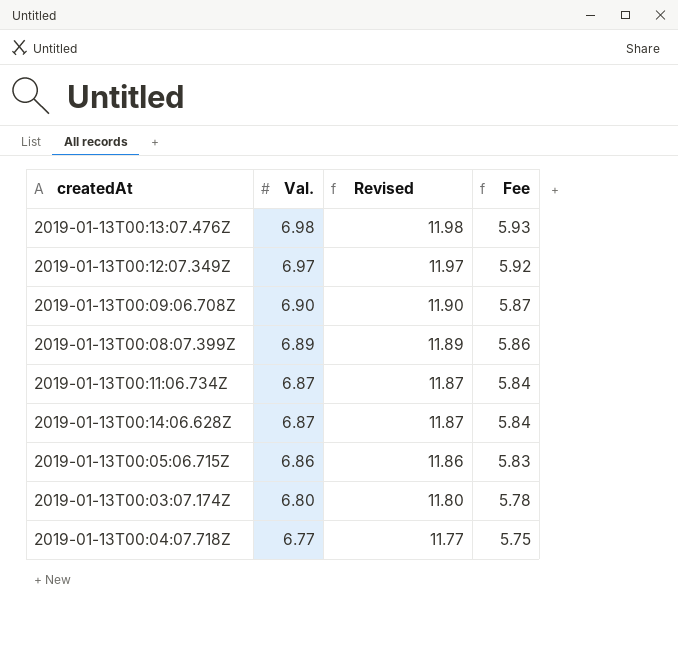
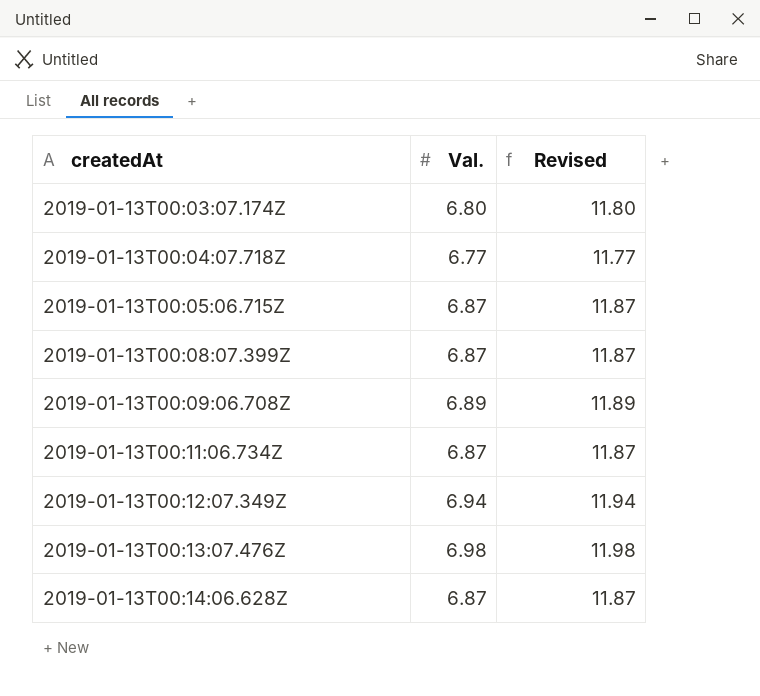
row order: Val. descending -> createdAt ascending
column Fee | formula: [Val.] * 0.85 -> none
2019-01-13T00:05:06.715Z | Val.: 6.86 -> 6.87
2019-01-13T00:05:06.715Z | Revised: 11.86 -> 11.87
2019-01-13T00:08:07.399Z | Val.: 6.89 -> 6.87
2019-01-13T00:08:07.399Z | Revised: 11.89 -> 11.87
2019-01-13T00:09:06.708Z | Val.: 6.90 -> 6.89
2019-01-13T00:09:06.708Z | Revised: 11.90 -> 11.89
2019-01-13T00:12:07.349Z | Val.: 6.97 -> 6.94
2019-01-13T00:12:07.349Z | Revised: 11.97 -> 11.94

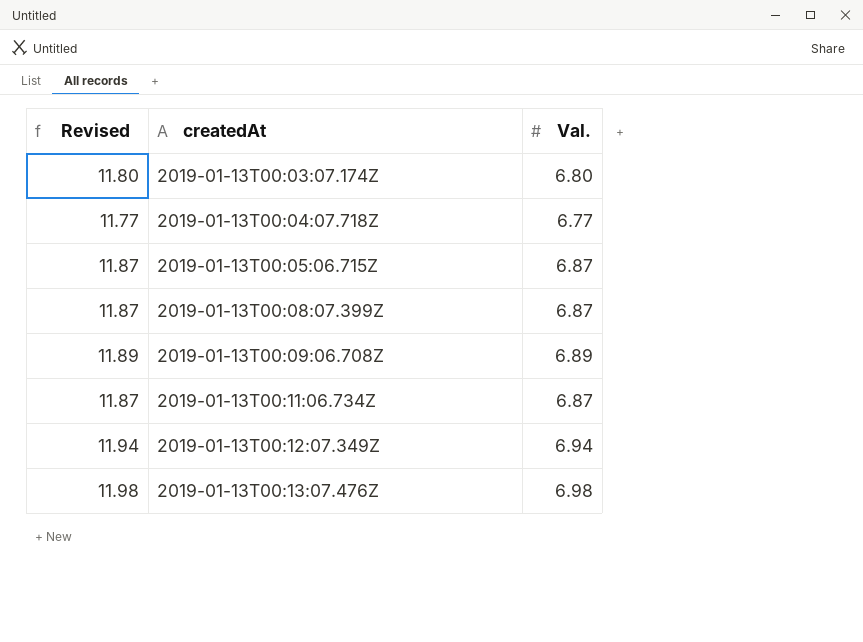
column Revised | position: 3 -> 1
row 2019-01-13T00:14:06.628Z: 6.87 | 11.87 -> none

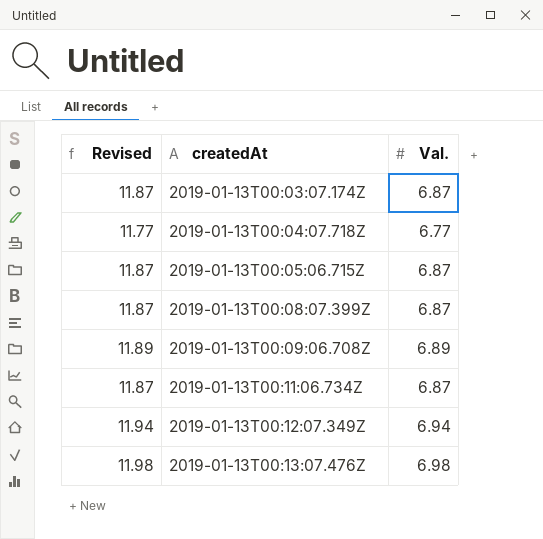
2019-01-13T00:03:07.174Z | Revised: 11.80 -> 11.87
2019-01-13T00:03:07.174Z | Val.: 6.80 -> 6.87

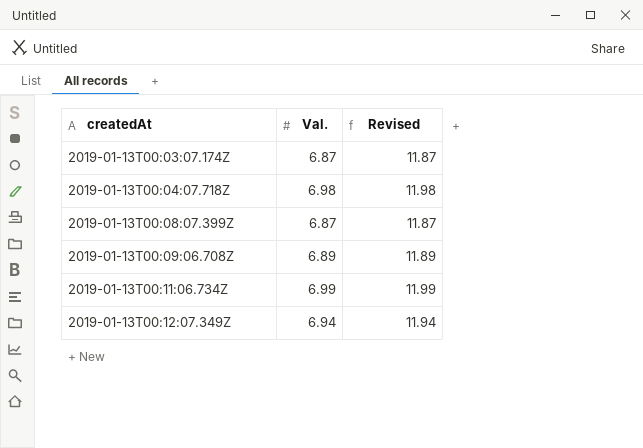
column Revised | position: 1 -> 3
row 2019-01-13T00:05:06.715Z: 11.87 | 6.87 -> none
row 2019-01-13T00:13:07.476Z: 11.98 | 6.98 -> none
2019-01-13T00:04:07.718Z | Val.: 6.77 -> 6.98
2019-01-13T00:04:07.718Z | Revised: 11.77 -> 11.98
2019-01-13T00:11:06.734Z | Val.: 6.87 -> 6.99
2019-01-13T00:11:06.734Z | Revised: 11.87 -> 11.99

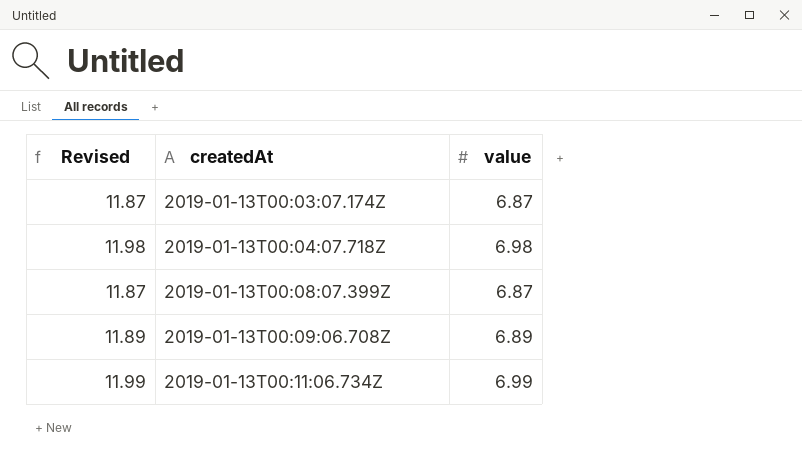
column Revised | position: 3 -> 1
column name: Val. -> value
row 2019-01-13T00:12:07.349Z: 6.94 | 11.94 -> none

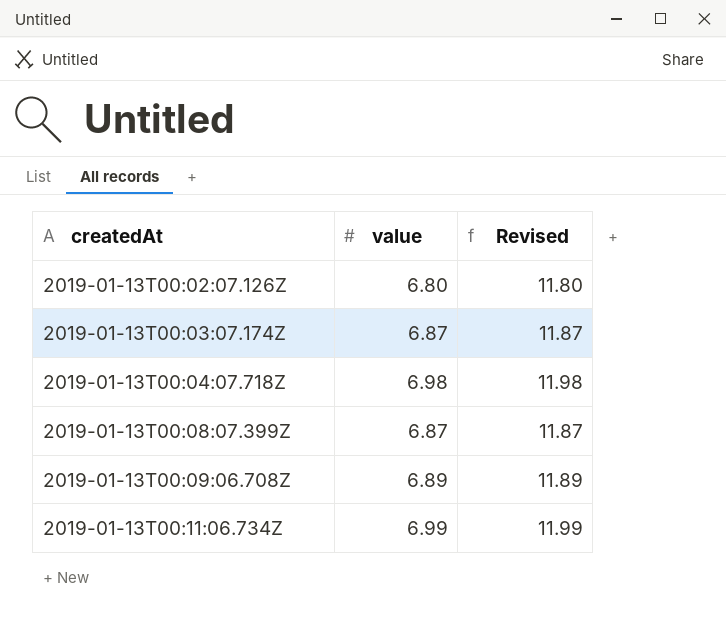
column Revised | position: 1 -> 3
row 2019-01-13T00:02:07.126Z: none -> 6.80 | 11.80

